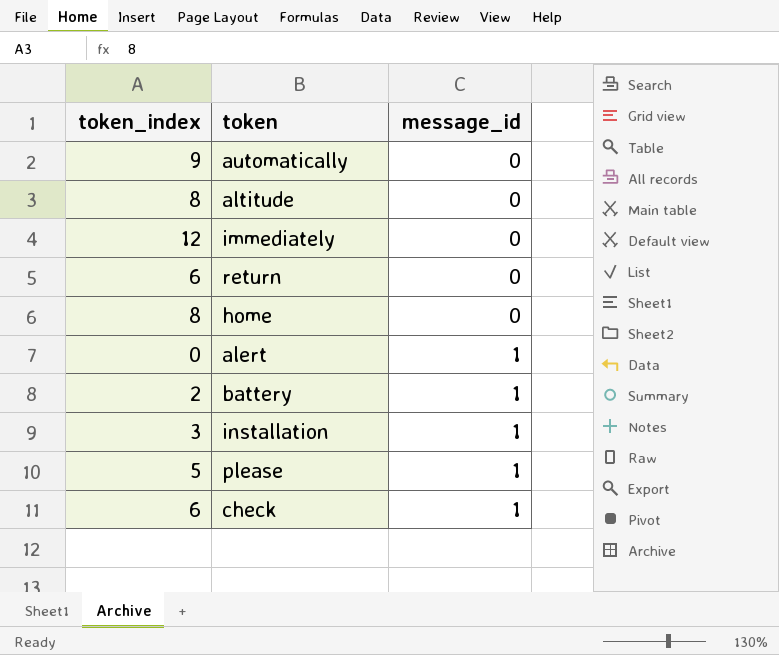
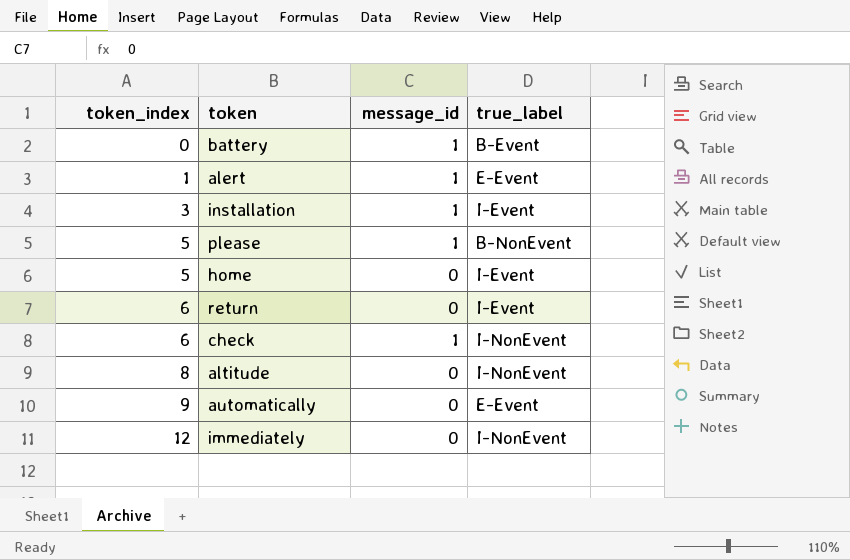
row order: message_id ascending -> token_index ascending
column true_label | position: none -> 4
battery | token_index: 2 -> 0
alert | token_index: 0 -> 1
home | token_index: 8 -> 5

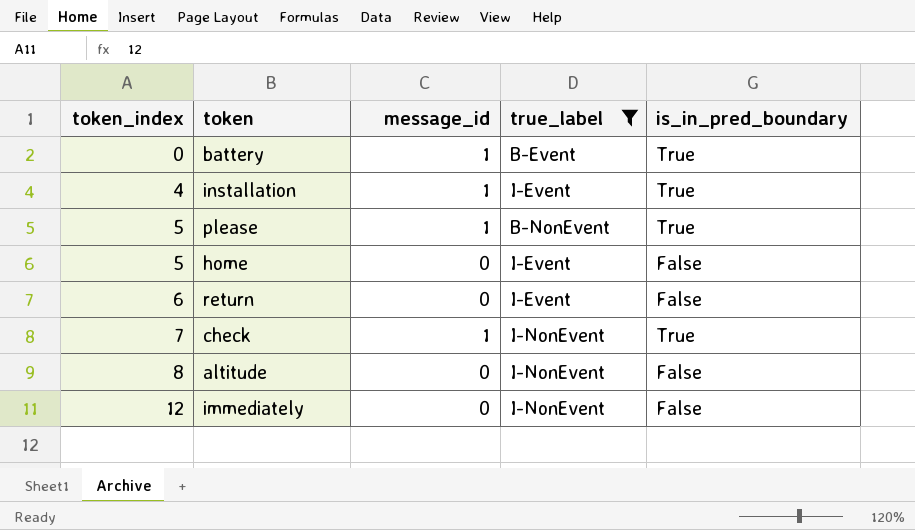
filter: none -> true_label != E-Event
column is_in_pred_boundary | position: none -> 5
installation | token_index: 3 -> 4
check | token_index: 6 -> 7

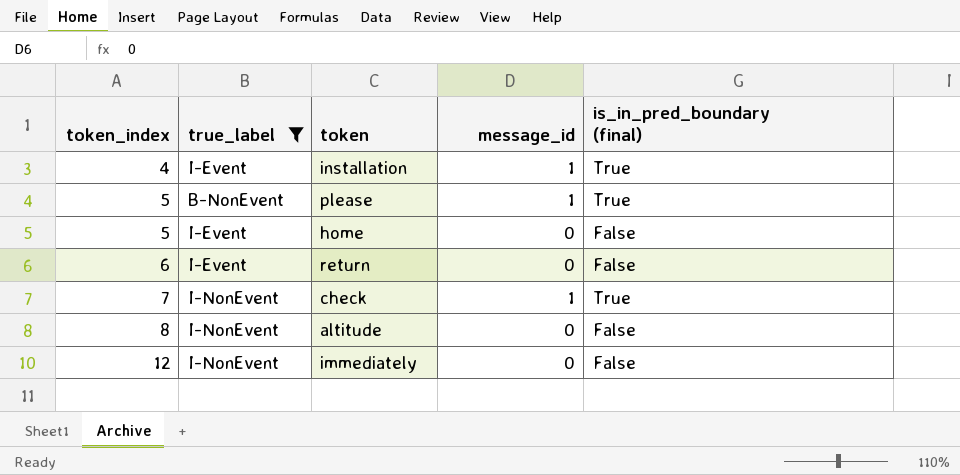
column true_label | position: 4 -> 2
column name: is_in_pred_boundary -> is_in_pred_boundary (final)
row battery: 0 | 1 | B-Event | True -> none

